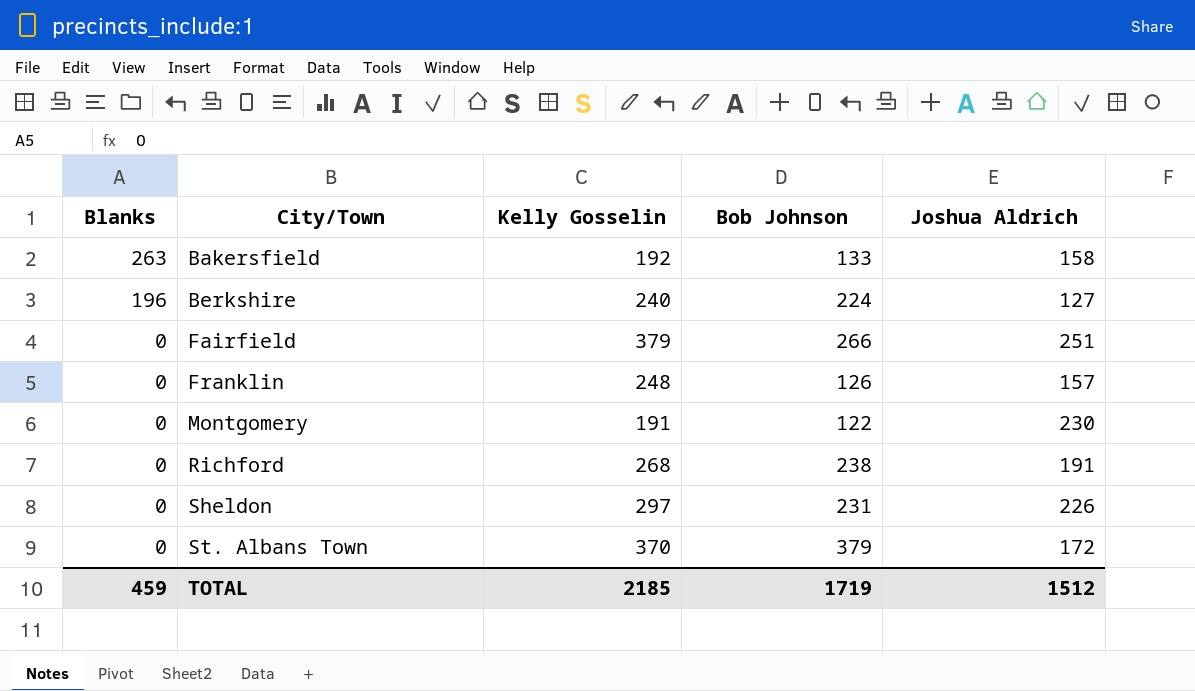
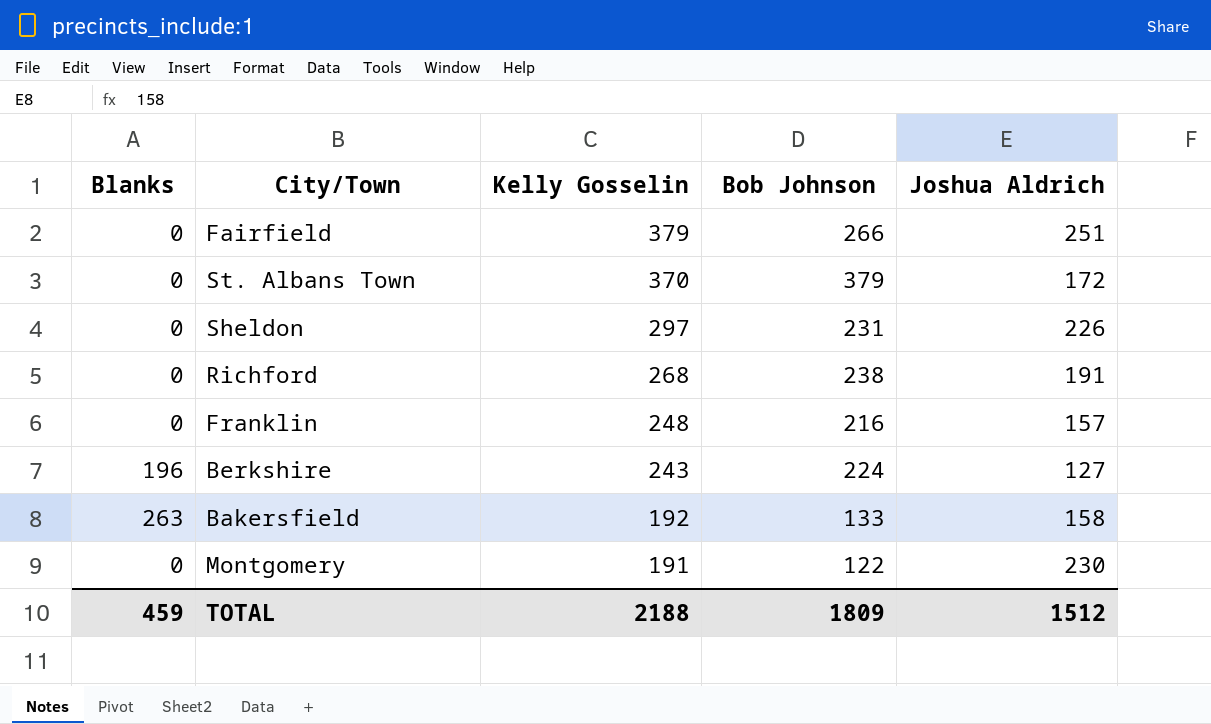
row order: Blanks descending -> Kelly Gosselin descending
Franklin | Bob Johnson: 126 -> 216
Berkshire | Kelly Gosselin: 240 -> 243
TOTAL | Kelly Gosselin: 2185 -> 2188
TOTAL | Bob Johnson: 1719 -> 1809

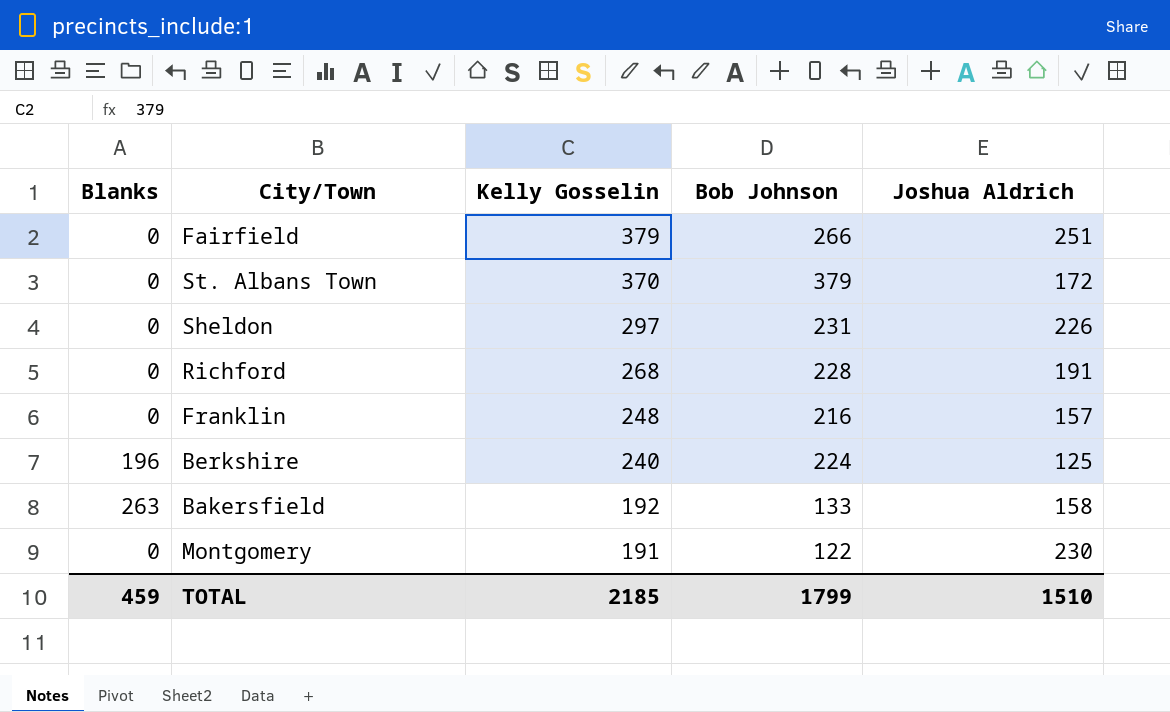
Richford | Bob Johnson: 238 -> 228
Berkshire | Kelly Gosselin: 243 -> 240
Berkshire | Joshua Aldrich: 127 -> 125
TOTAL | Kelly Gosselin: 2188 -> 2185
TOTAL | Bob Johnson: 1809 -> 1799
TOTAL | Joshua Aldrich: 1512 -> 1510

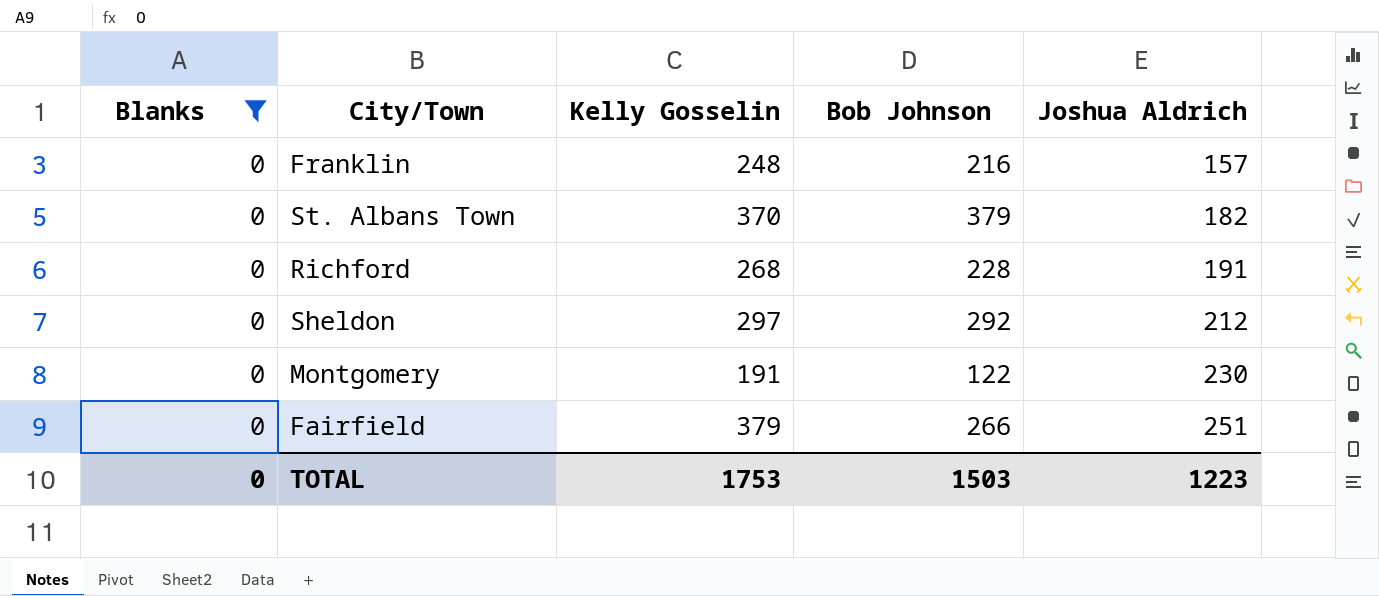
filter: none -> Blanks = 0
row order: Kelly Gosselin descending -> Joshua Aldrich ascending
St. Albans Town | Joshua Aldrich: 172 -> 182
Sheldon | Bob Johnson: 231 -> 292
Sheldon | Joshua Aldrich: 226 -> 212
TOTAL | Blanks: 459 -> 0
TOTAL | Kelly Gosselin: 2185 -> 1753
TOTAL | Bob Johnson: 1799 -> 1503
TOTAL | Joshua Aldrich: 1510 -> 1223

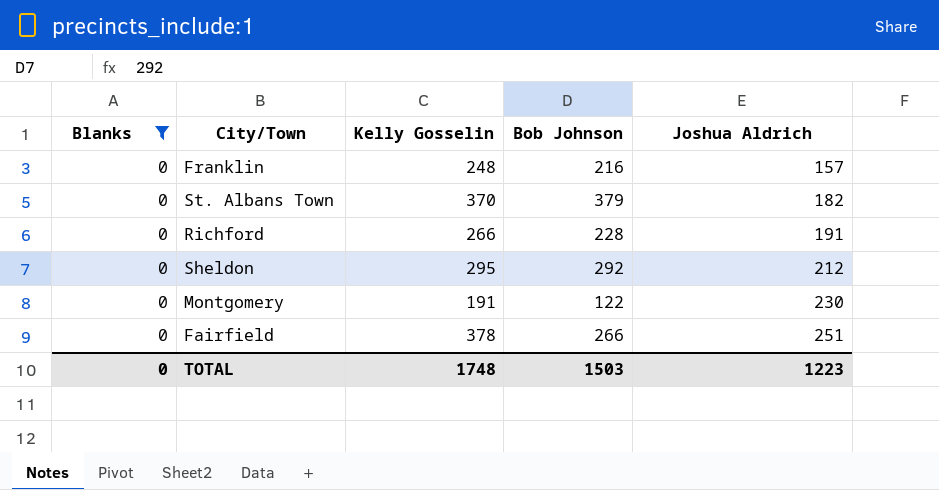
Richford | Kelly Gosselin: 268 -> 266
Sheldon | Kelly Gosselin: 297 -> 295
Fairfield | Kelly Gosselin: 379 -> 378
TOTAL | Kelly Gosselin: 1753 -> 1748

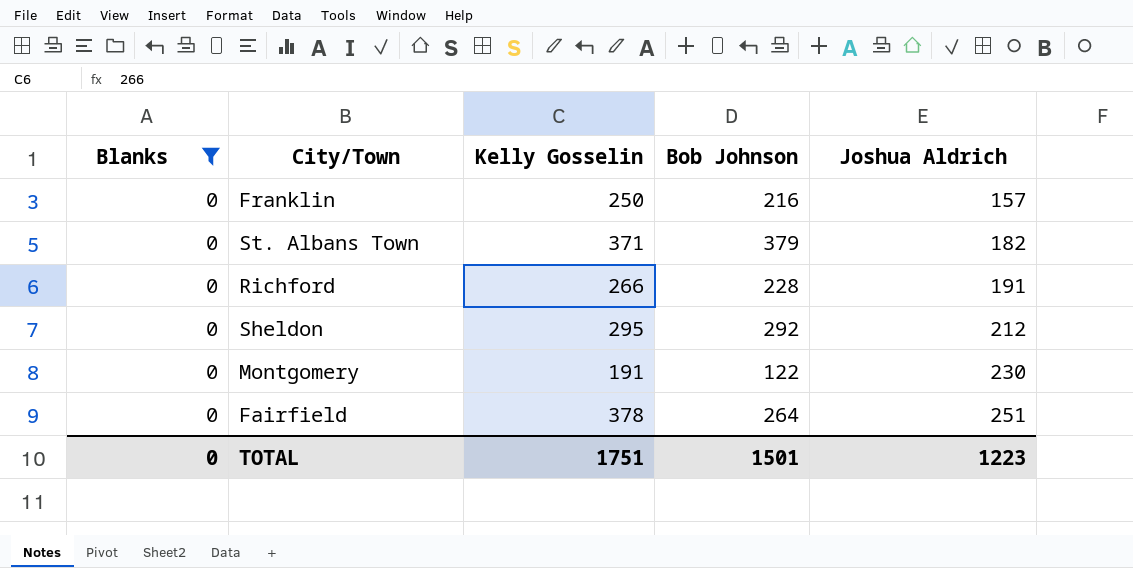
Franklin | Kelly Gosselin: 248 -> 250
St. Albans Town | Kelly Gosselin: 370 -> 371
Fairfield | Bob Johnson: 266 -> 264
TOTAL | Kelly Gosselin: 1748 -> 1751
TOTAL | Bob Johnson: 1503 -> 1501

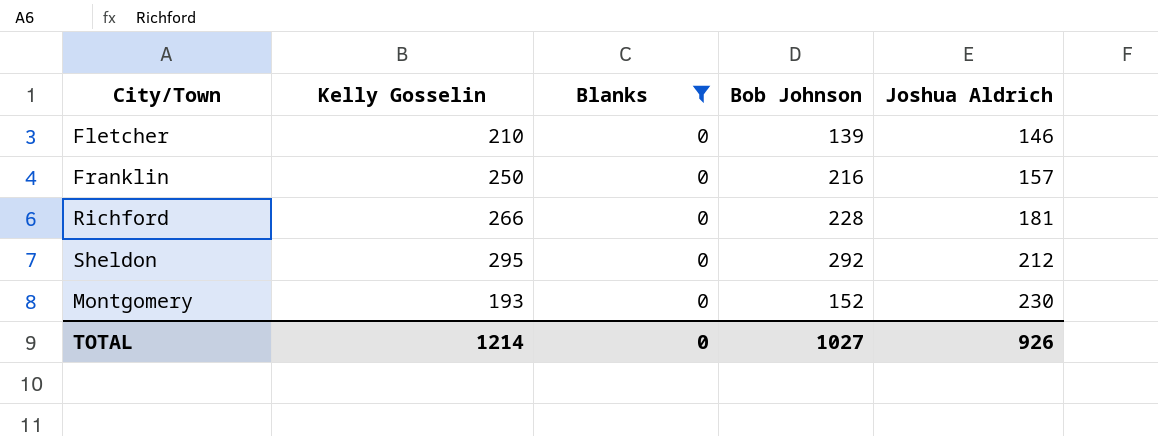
column Blanks | position: 1 -> 3
row St. Albans Town: 0 | 371 | 379 | 182 -> none
row Fairfield: 0 | 378 | 264 | 251 -> none
row Fletcher: none -> 210 | 0 | 139 | 146
Richford | Joshua Aldrich: 191 -> 181
Montgomery | Kelly Gosselin: 191 -> 193
Montgomery | Bob Johnson: 122 -> 152
TOTAL | Kelly Gosselin: 1751 -> 1214
TOTAL | Bob Johnson: 1501 -> 1027
TOTAL | Joshua Aldrich: 1223 -> 926

